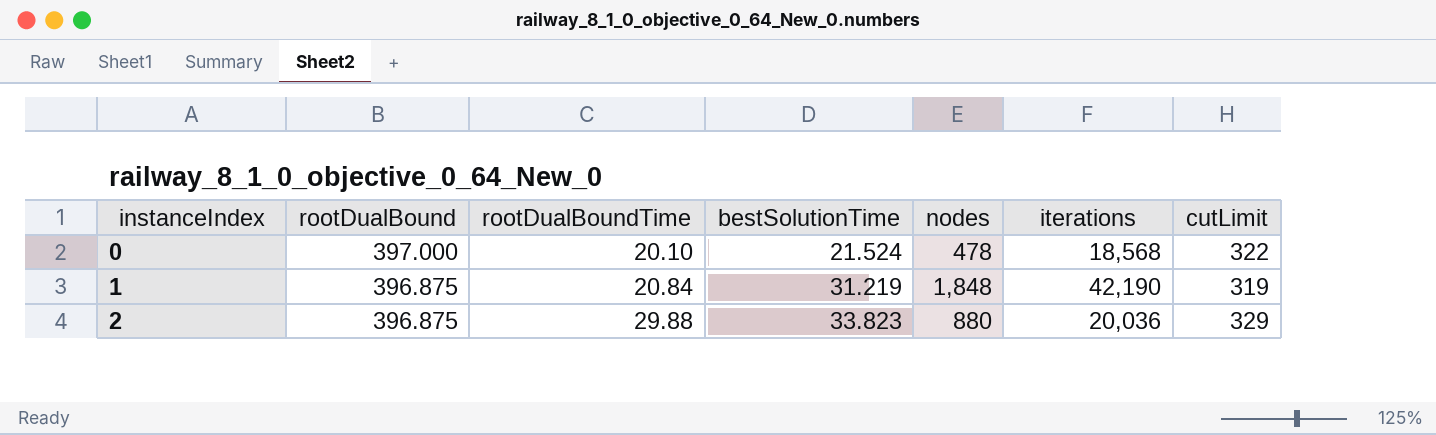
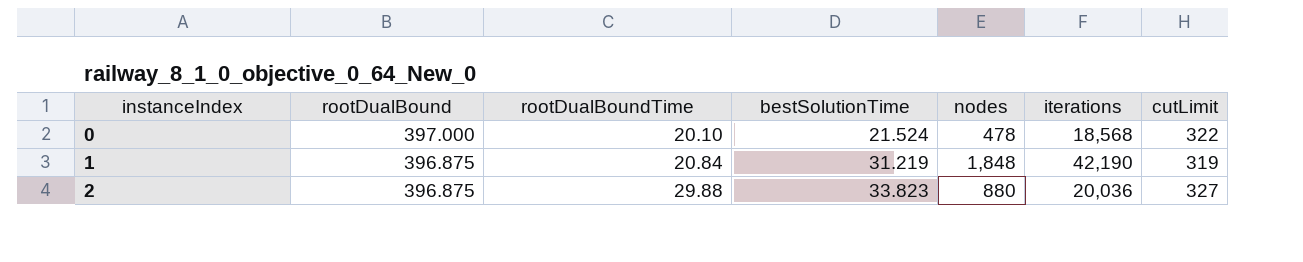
2 | cutLimit: 329 -> 327

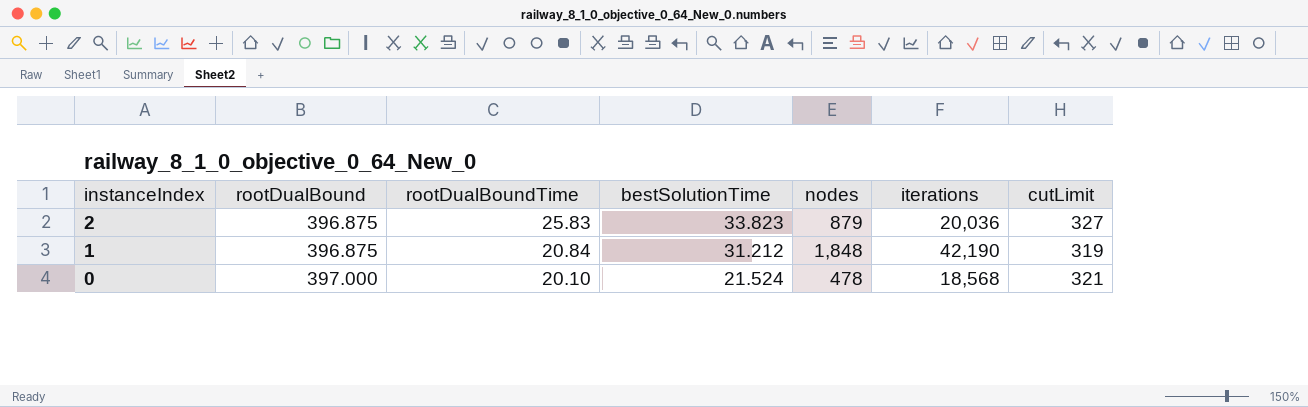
row order: instanceIndex ascending -> instanceIndex descending
2 | rootDualBoundTime: 29.88 -> 25.83
2 | nodes: 880 -> 879
1 | bestSolutionTime: 31.219 -> 31.212
0 | cutLimit: 322 -> 321

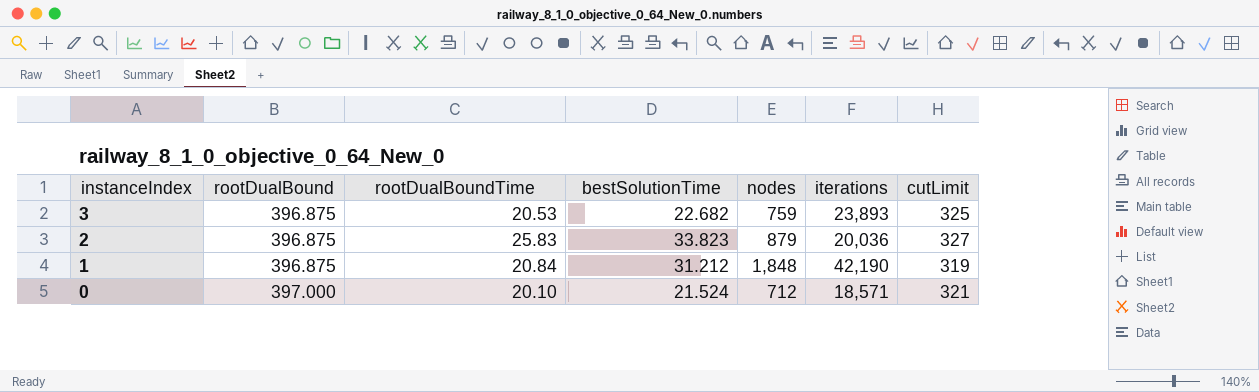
row 3: none -> 396.875 | 20.53 | 22.682 | 759 | 23,893 | 325
0 | nodes: 478 -> 712
0 | iterations: 18,568 -> 18,571

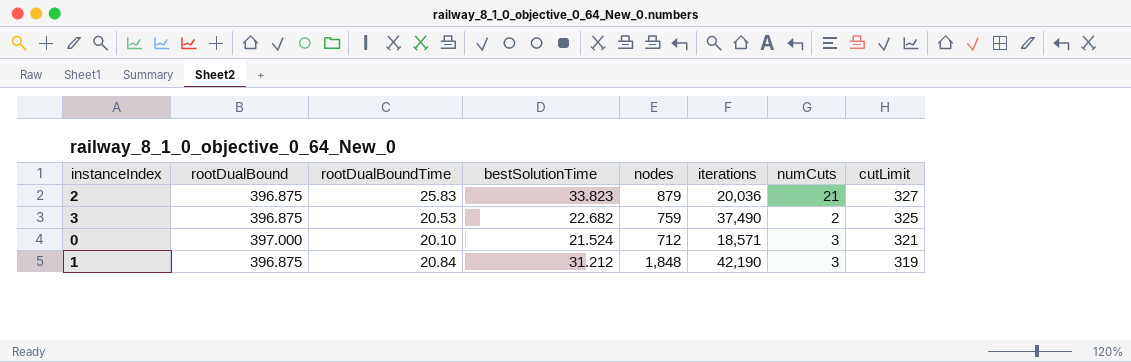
row order: instanceIndex descending -> cutLimit descending
column numCuts | position: none -> 7
3 | iterations: 23,893 -> 37,490

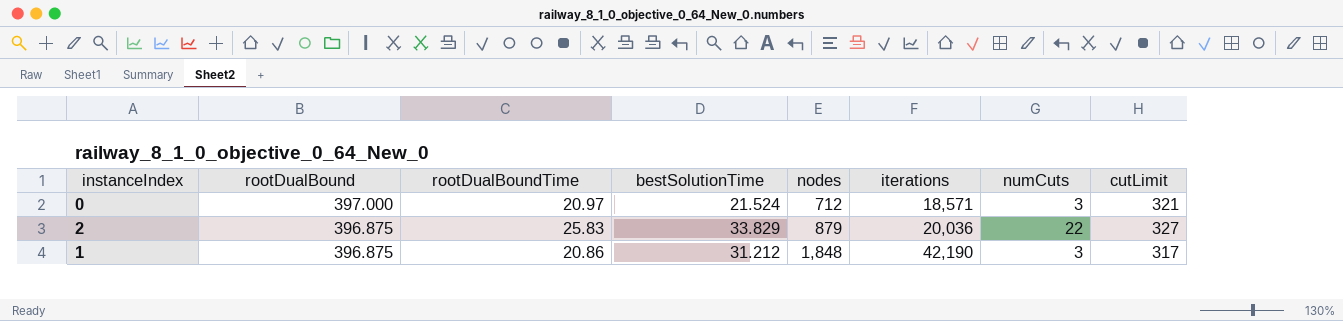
row order: cutLimit descending -> rootDualBound descending
row 3: 396.875 | 20.53 | 22.682 | 759 | 37,490 | 2 | 325 -> none
0 | rootDualBoundTime: 20.10 -> 20.97
2 | bestSolutionTime: 33.823 -> 33.829
2 | numCuts: 21 -> 22
1 | rootDualBoundTime: 20.84 -> 20.86
1 | cutLimit: 319 -> 317

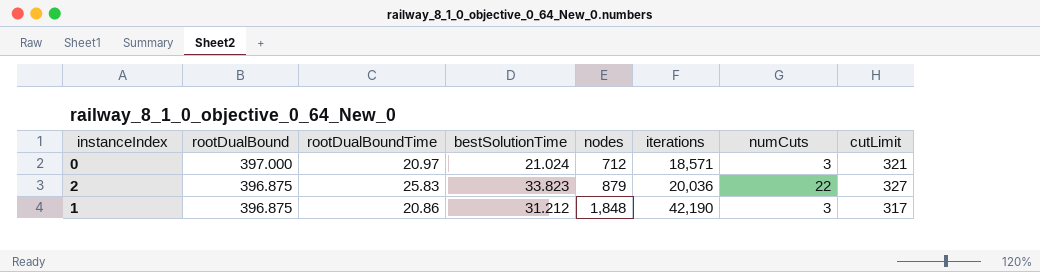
0 | bestSolutionTime: 21.524 -> 21.024
2 | bestSolutionTime: 33.829 -> 33.823

